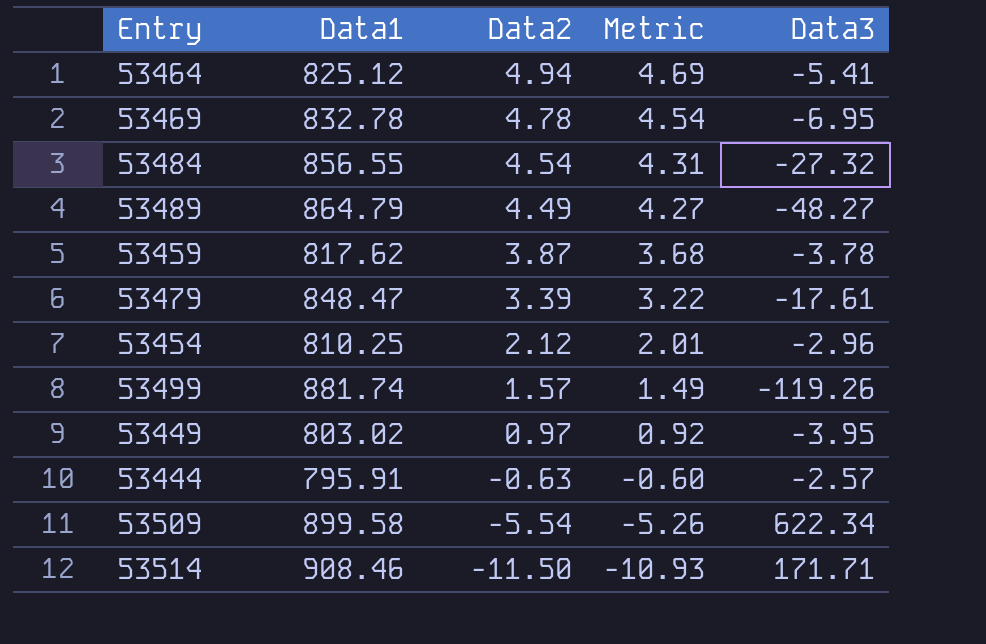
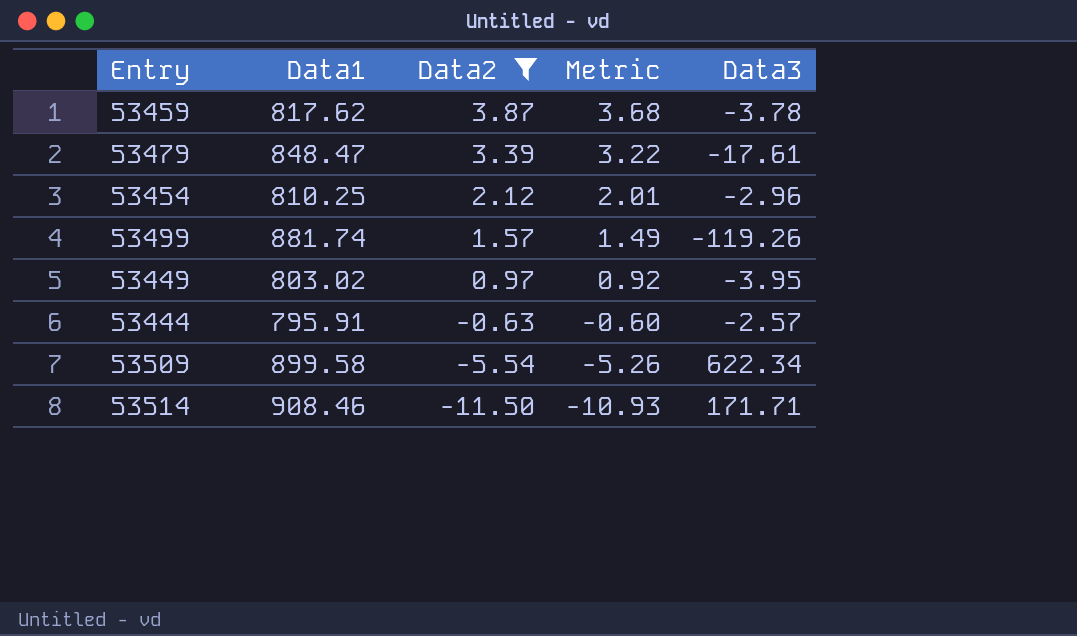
filter: none -> Data2 <= 3.87

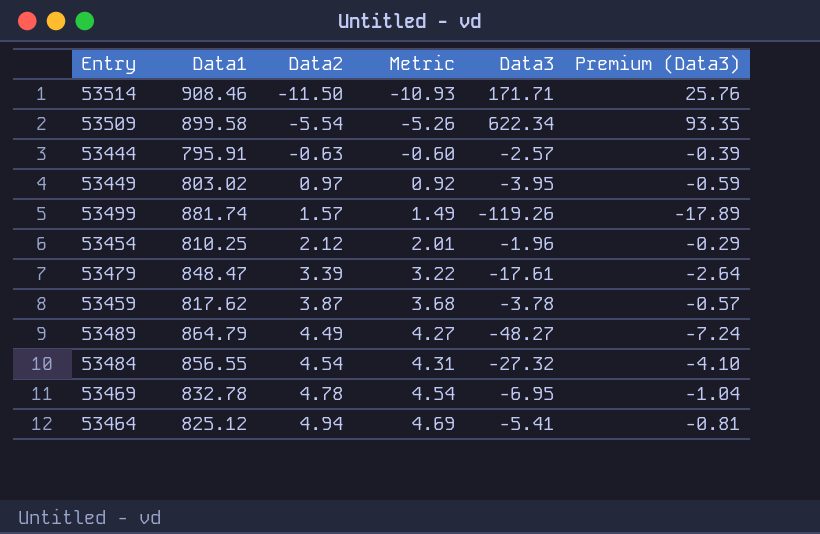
filter: Data2 <= 3.87 -> none
row order: Data2 descending -> Data2 ascending
column Premium (Data3) | formula: none -> [Data3] * 0.15
53454 | Data3: -2.96 -> -1.96

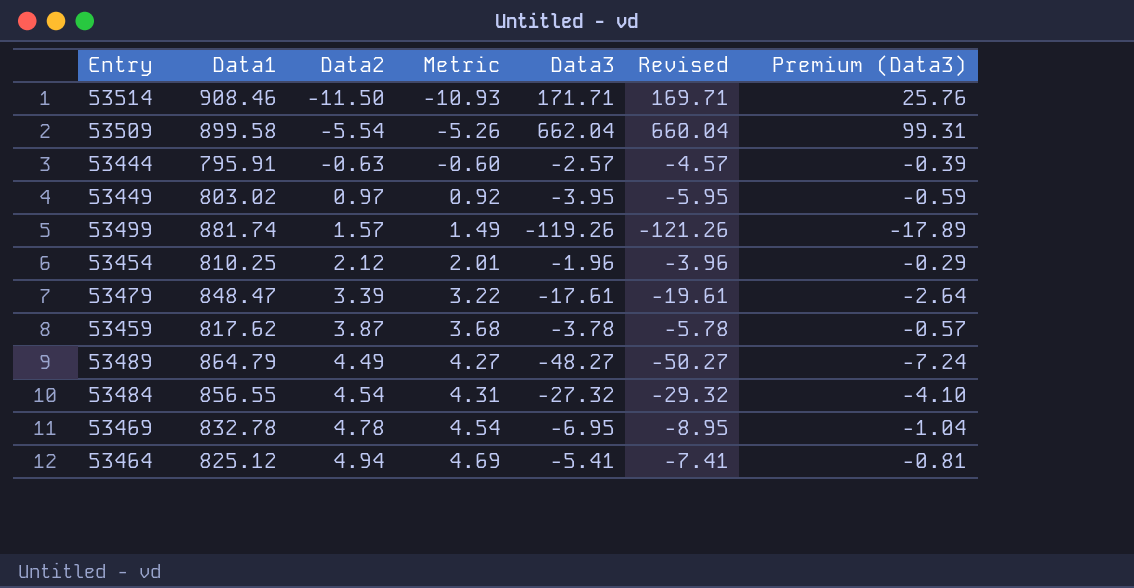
column Revised | formula: none -> [Data3] - 2
53509 | Data3: 622.34 -> 662.04
53509 | Premium (Data3): 93.35 -> 99.31

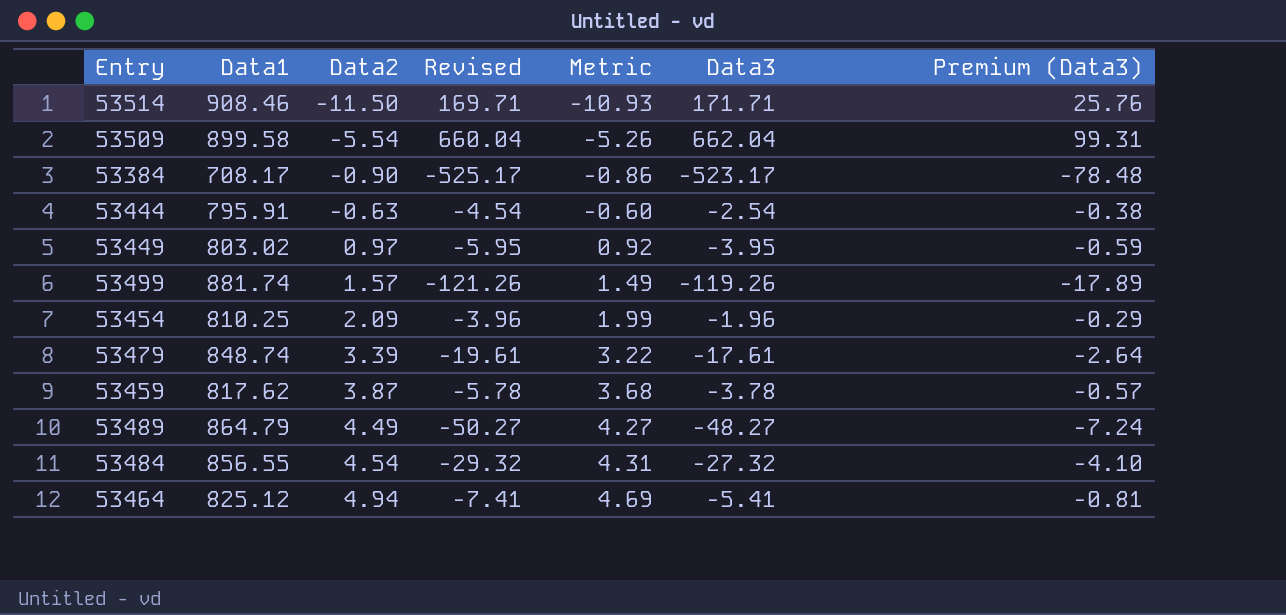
column Revised | position: 6 -> 4
row 53469: 832.78 | 4.78 | 4.54 | -6.95 | -8.95 | -1.04 -> none
row 53384: none -> 708.17 | -0.90 | -525.17 | -0.86 | -523.17 | -78.48
53444 | Revised: -4.57 -> -4.54
53444 | Data3: -2.57 -> -2.54
53444 | Premium (Data3): -0.39 -> -0.38
53454 | Data2: 2.12 -> 2.09
53454 | Metric: 2.01 -> 1.99
53479 | Data1: 848.47 -> 848.74

